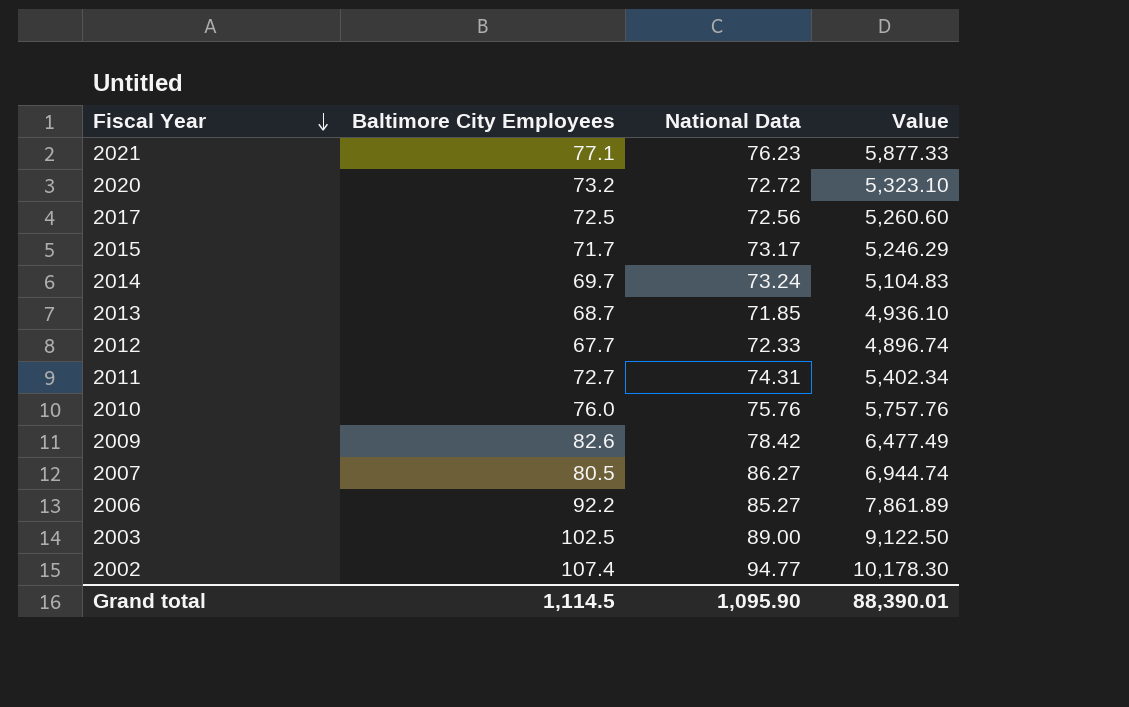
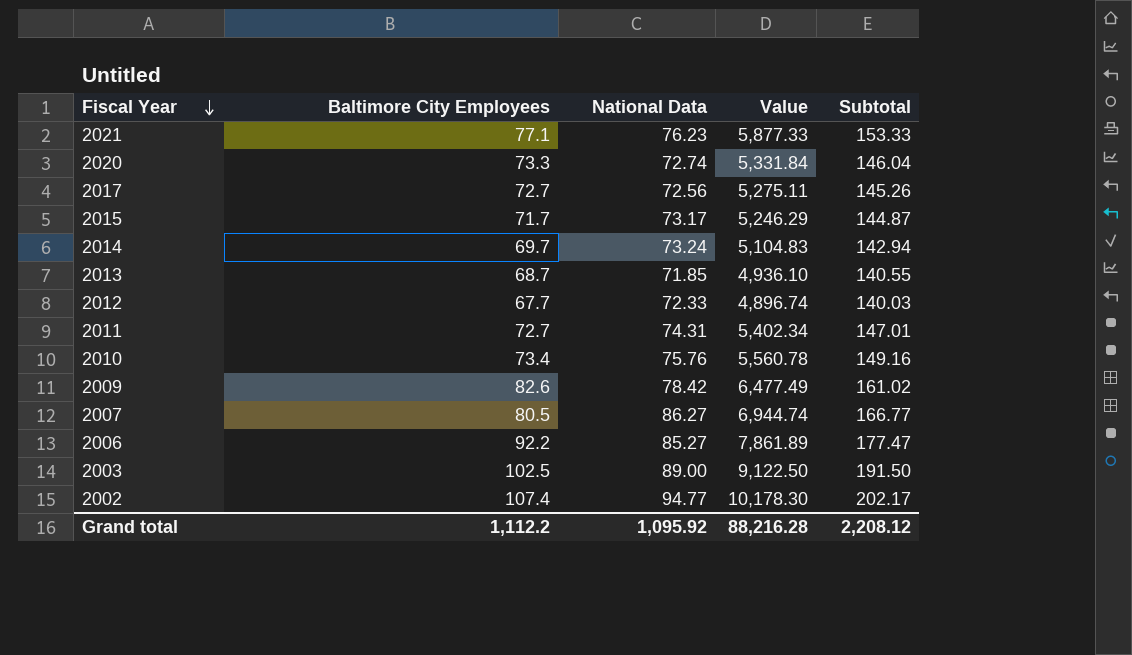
column Subtotal | formula: none -> [Baltimore City Employees] + [National Data]
2020 | Baltimore City Employees: 73.2 -> 73.3
2020 | National Data: 72.72 -> 72.74
2020 | Value: 5,323.10 -> 5,331.84
2017 | Baltimore City Employees: 72.5 -> 72.7
2017 | Value: 5,260.60 -> 5,275.11
2010 | Baltimore City Employees: 76.0 -> 73.4
2010 | Value: 5,757.76 -> 5,560.78
Grand total | Baltimore City Employees: 1,114.5 -> 1,112.2
Grand total | National Data: 1,095.90 -> 1,095.92
Grand total | Value: 88,390.01 -> 88,216.28

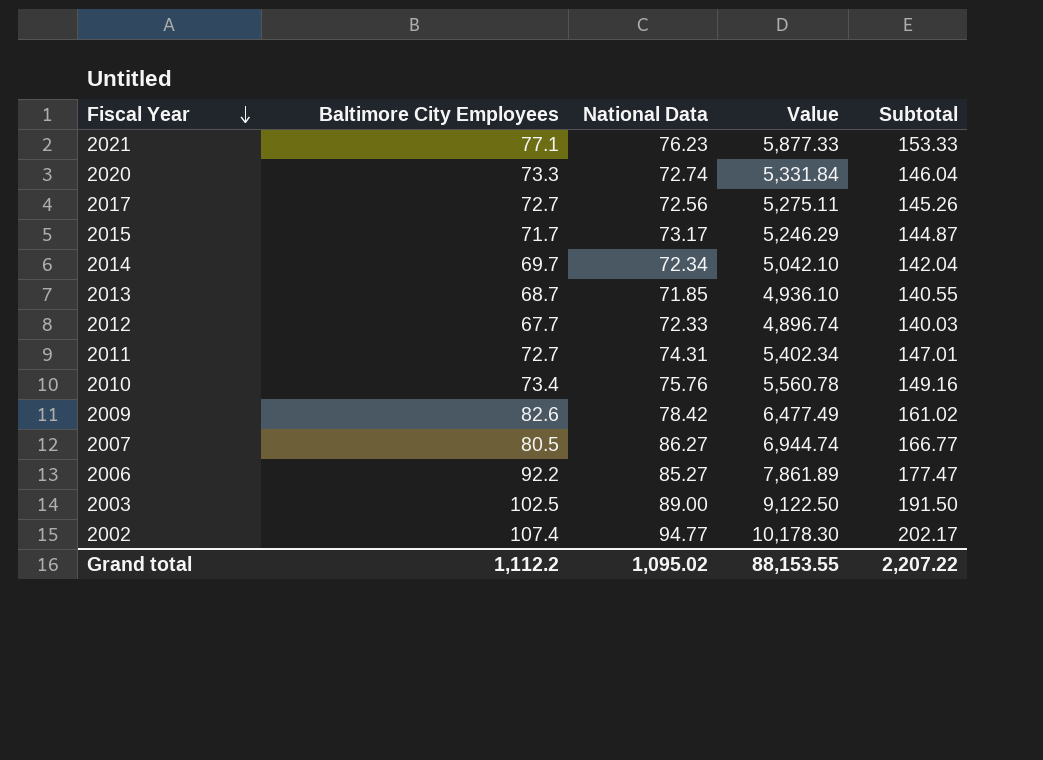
2014 | National Data: 73.24 -> 72.34
2014 | Value: 5,104.83 -> 5,042.10
2014 | Subtotal: 142.94 -> 142.04
Grand total | National Data: 1,095.92 -> 1,095.02
Grand total | Value: 88,216.28 -> 88,153.55
Grand total | Subtotal: 2,208.12 -> 2,207.22

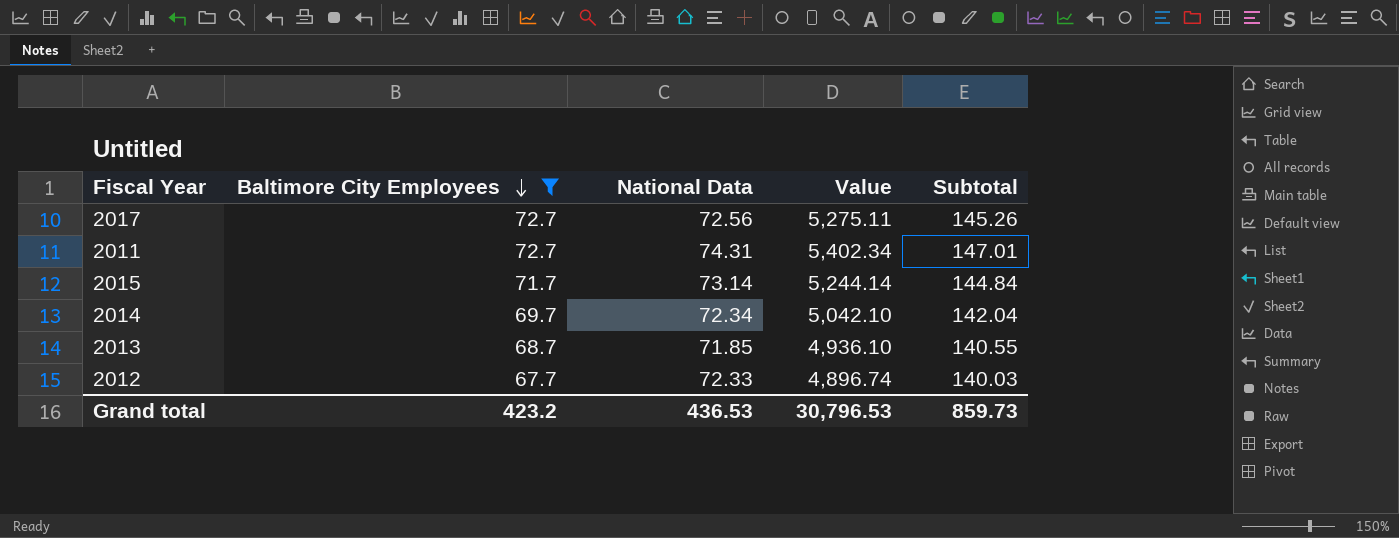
filter: none -> Baltimore City Employees <= 72.7
row order: Fiscal Year descending -> Baltimore City Employees descending
2015 | National Data: 73.17 -> 73.14
2015 | Value: 5,246.29 -> 5,244.14
2015 | Subtotal: 144.87 -> 144.84
Grand total | Baltimore City Employees: 1,112.2 -> 423.2
Grand total | National Data: 1,095.02 -> 436.53
Grand total | Value: 88,153.55 -> 30,796.53
Grand total | Subtotal: 2,207.22 -> 859.73

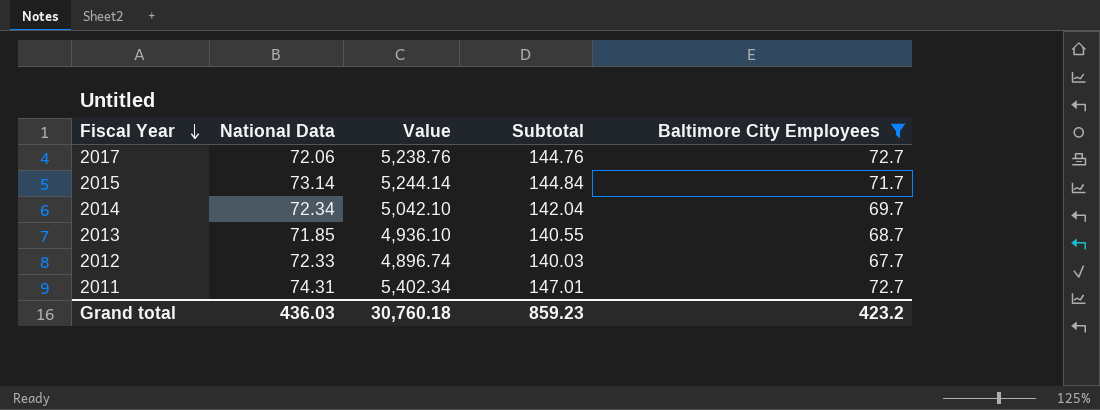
row order: Baltimore City Employees descending -> Fiscal Year descending
column Baltimore City Employees | position: 2 -> 5
2017 | National Data: 72.56 -> 72.06
2017 | Value: 5,275.11 -> 5,238.76
2017 | Subtotal: 145.26 -> 144.76
Grand total | National Data: 436.53 -> 436.03
Grand total | Value: 30,796.53 -> 30,760.18
Grand total | Subtotal: 859.73 -> 859.23

